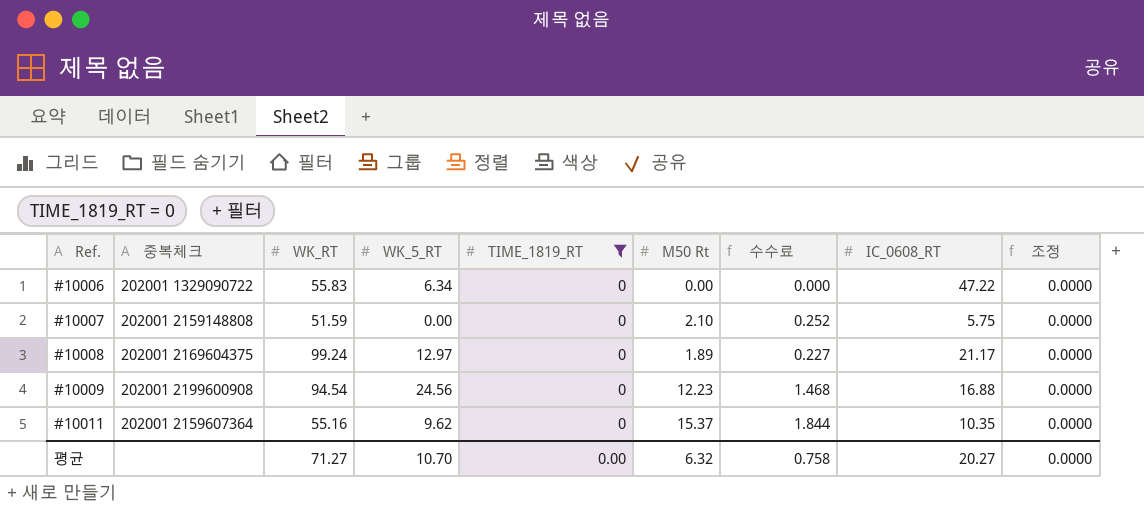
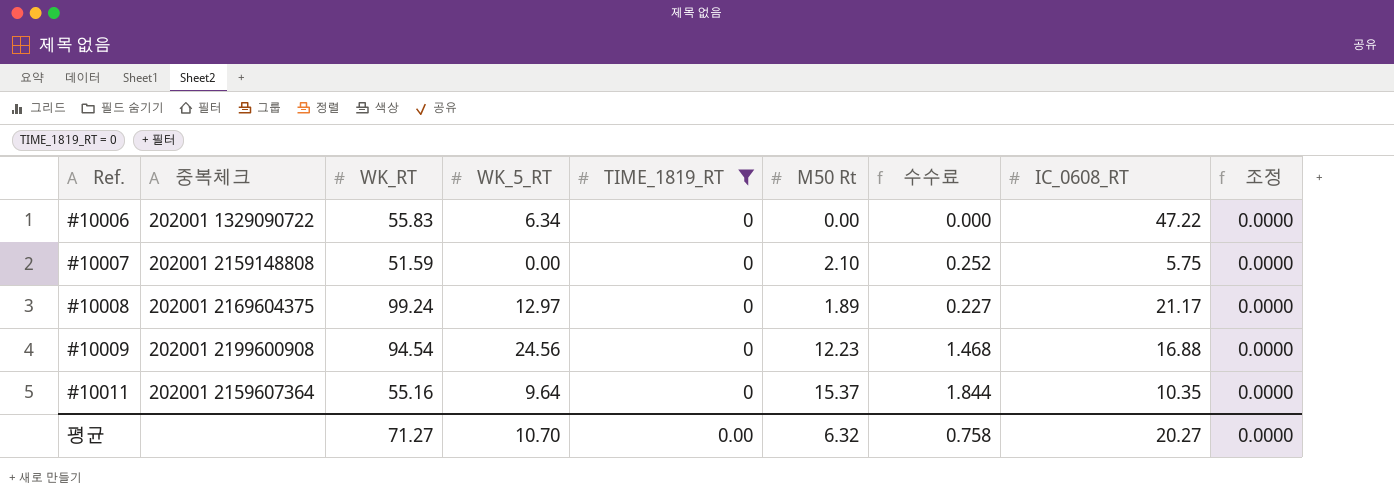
#10011 | WK_5_RT: 9.62 -> 9.64

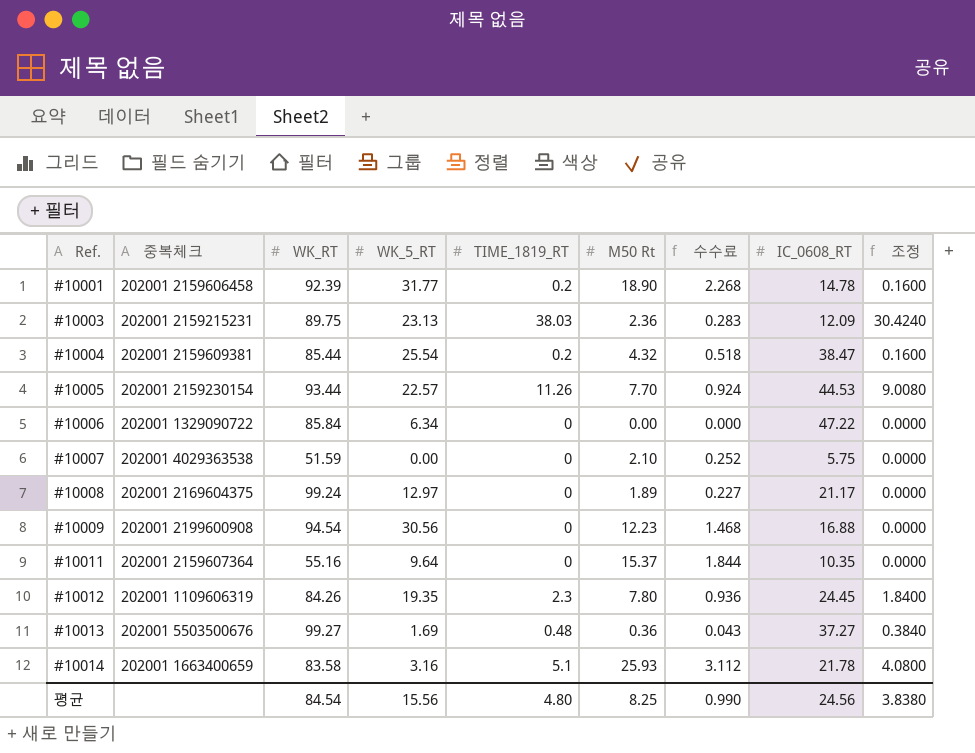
filter: TIME_1819_RT = 0 -> none
#10006 | WK_RT: 55.83 -> 85.84
#10007 | 중복체크: 202001 2159148808 -> 202001 4029363538
#10009 | WK_5_RT: 24.56 -> 30.56
평균 | WK_RT: 71.27 -> 84.54
평균 | WK_5_RT: 10.70 -> 15.56
평균 | TIME_1819_RT: 0.00 -> 4.80
평균 | M50 Rt: 6.32 -> 8.25
평균 | 수수료: 0.758 -> 0.990
평균 | IC_0608_RT: 20.27 -> 24.56
평균 | 조정: 0.0000 -> 3.8380

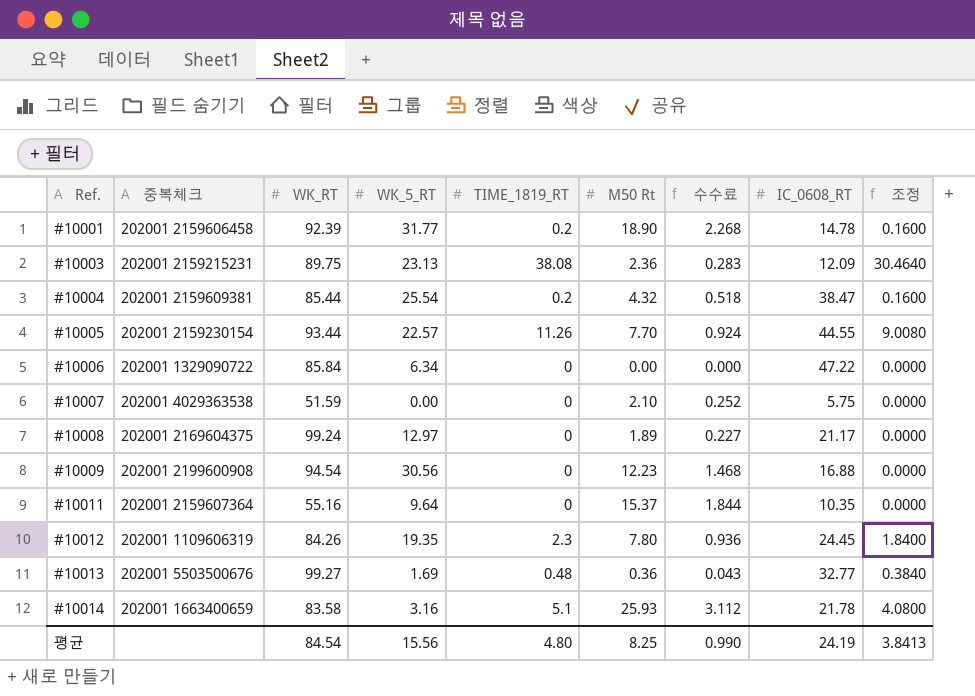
#10003 | TIME_1819_RT: 38.03 -> 38.08
#10003 | 조정: 30.4240 -> 30.4640
#10005 | IC_0608_RT: 44.53 -> 44.55
#10013 | IC_0608_RT: 37.27 -> 32.77
평균 | IC_0608_RT: 24.56 -> 24.19
평균 | 조정: 3.8380 -> 3.8413

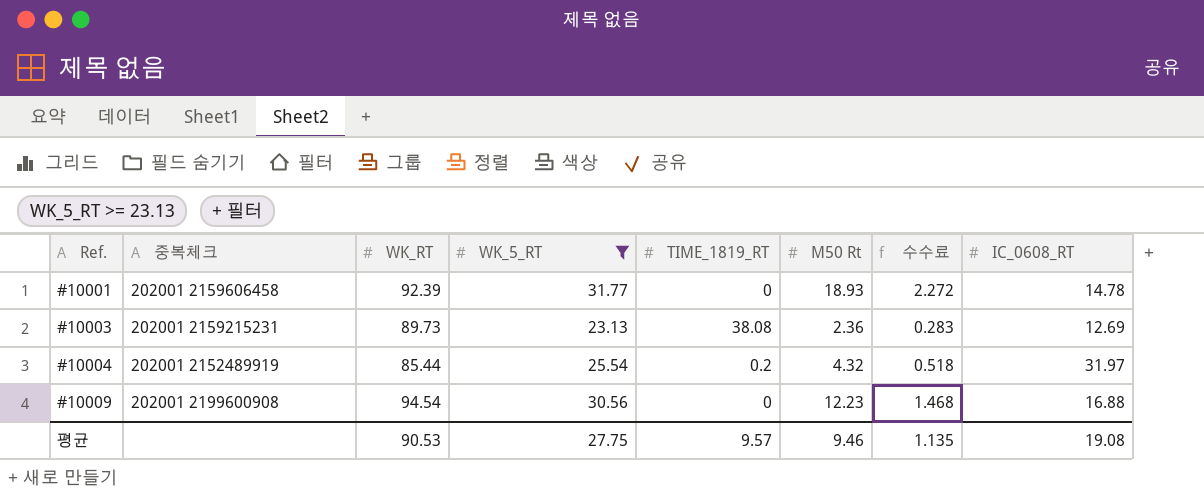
filter: none -> WK_5_RT >= 23.13
column 조정 | formula: [TIME_1819_RT] * 0.8 -> none
#10001 | TIME_1819_RT: 0.2 -> 0
#10001 | M50 Rt: 18.90 -> 18.93
#10001 | 수수료: 2.268 -> 2.272
#10003 | WK_RT: 89.75 -> 89.73
#10003 | IC_0608_RT: 12.09 -> 12.69
#10004 | 중복체크: 202001 2159609381 -> 202001 2152489919
#10004 | IC_0608_RT: 38.47 -> 31.97
평균 | WK_RT: 84.54 -> 90.53
평균 | WK_5_RT: 15.56 -> 27.75
평균 | TIME_1819_RT: 4.80 -> 9.57
평균 | M50 Rt: 8.25 -> 9.46
평균 | 수수료: 0.990 -> 1.135
평균 | IC_0608_RT: 24.19 -> 19.08

